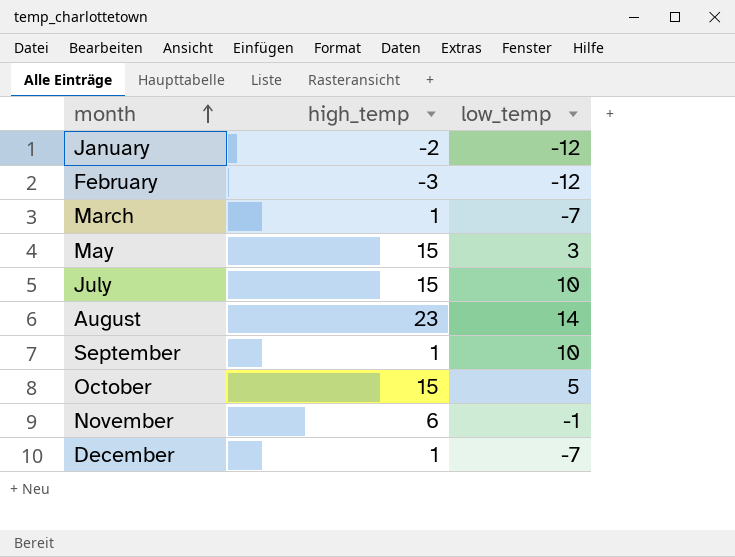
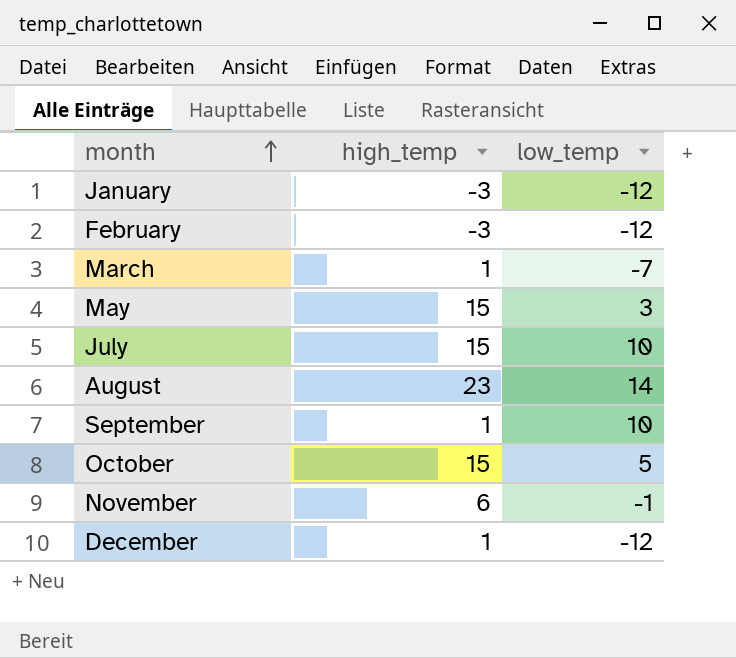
January | high_temp: -2 -> -3
December | low_temp: -7 -> -12

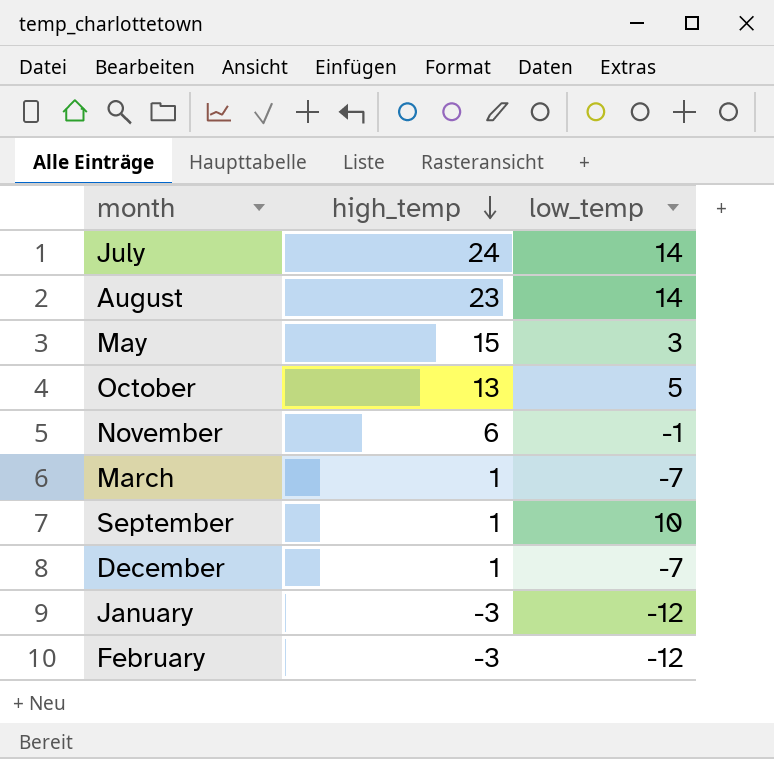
row order: month ascending -> high_temp descending
July | high_temp: 15 -> 24
July | low_temp: 10 -> 14
October | high_temp: 15 -> 13
December | low_temp: -12 -> -7

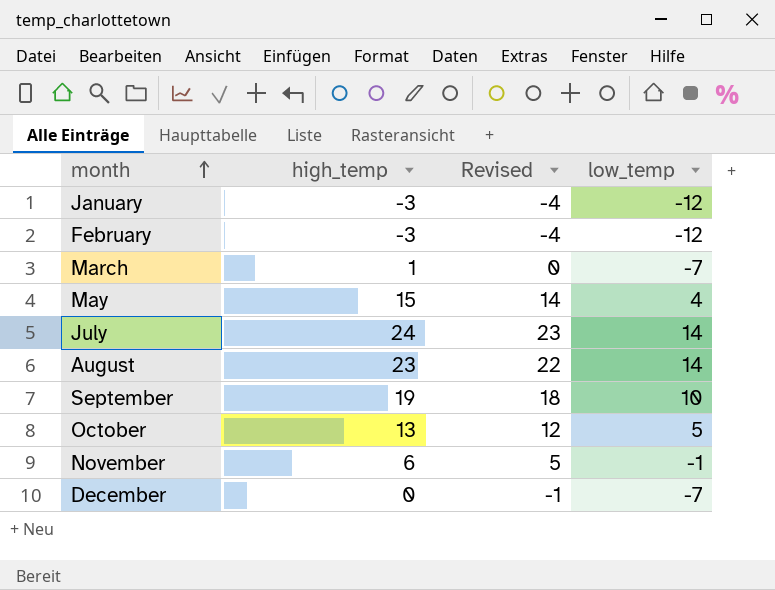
row order: high_temp descending -> month ascending
column Revised | formula: none -> [high_temp] - 1
May | low_temp: 3 -> 4
September | high_temp: 1 -> 19
December | high_temp: 1 -> 0

